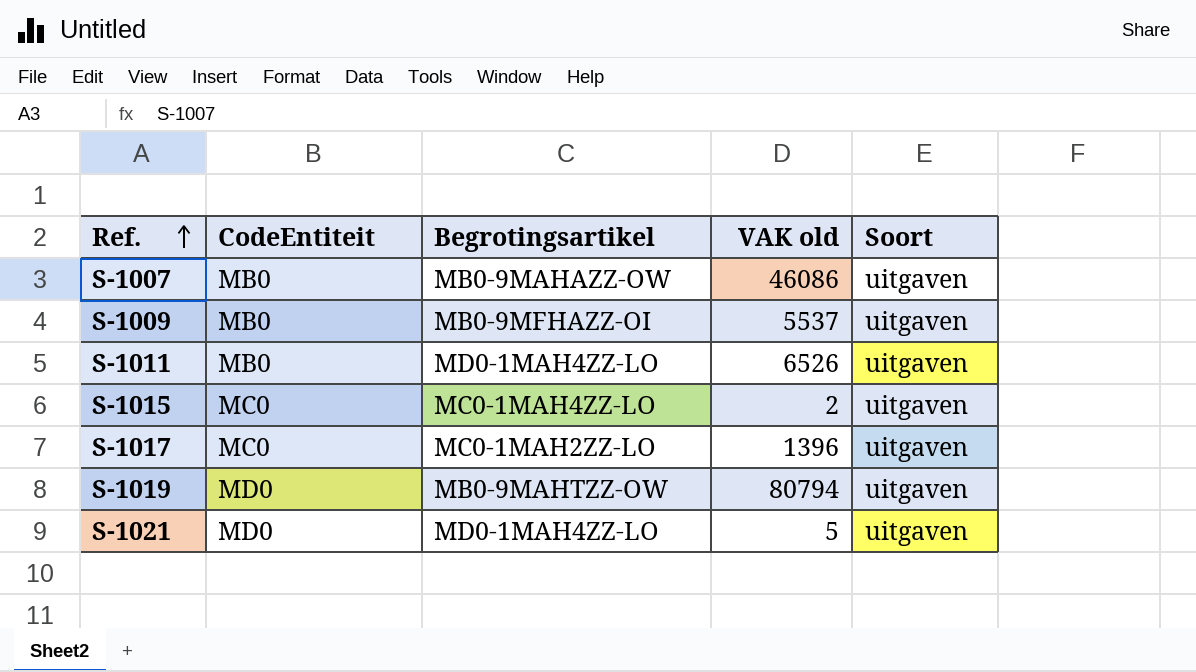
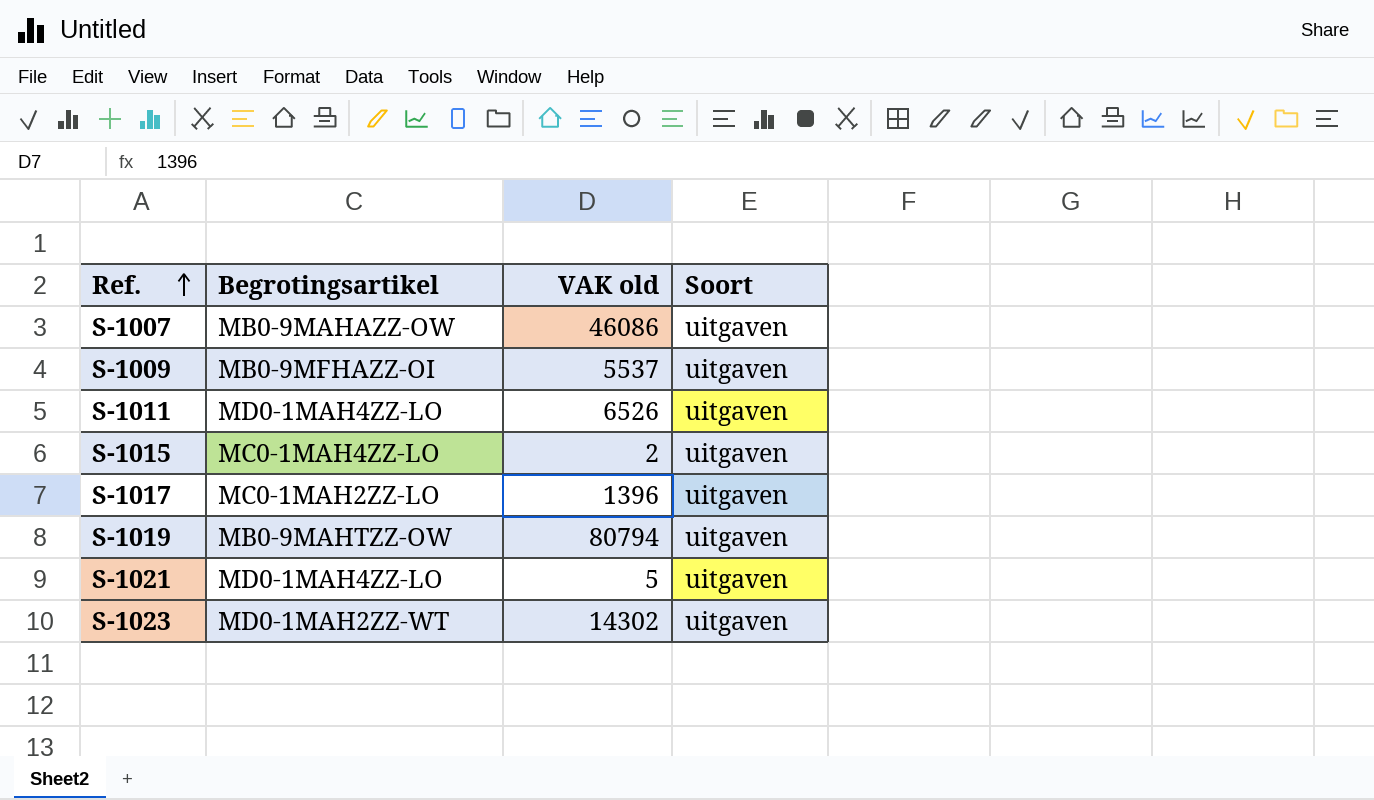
column CodeEntiteit | position: 2 -> none
row S-1023: none -> MD0-1MAH2ZZ-WT | 14302 | uitgaven

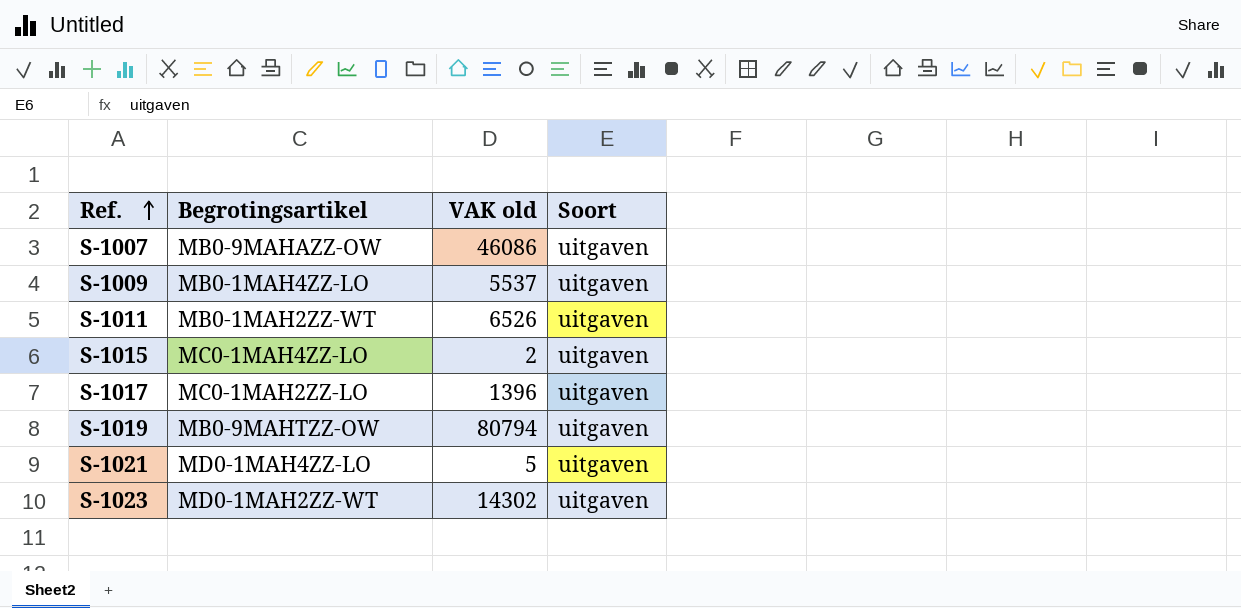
S-1009 | Begrotingsartikel: MB0-9MFHAZZ-OI -> MB0-1MAH4ZZ-LO
S-1011 | Begrotingsartikel: MD0-1MAH4ZZ-LO -> MB0-1MAH2ZZ-WT

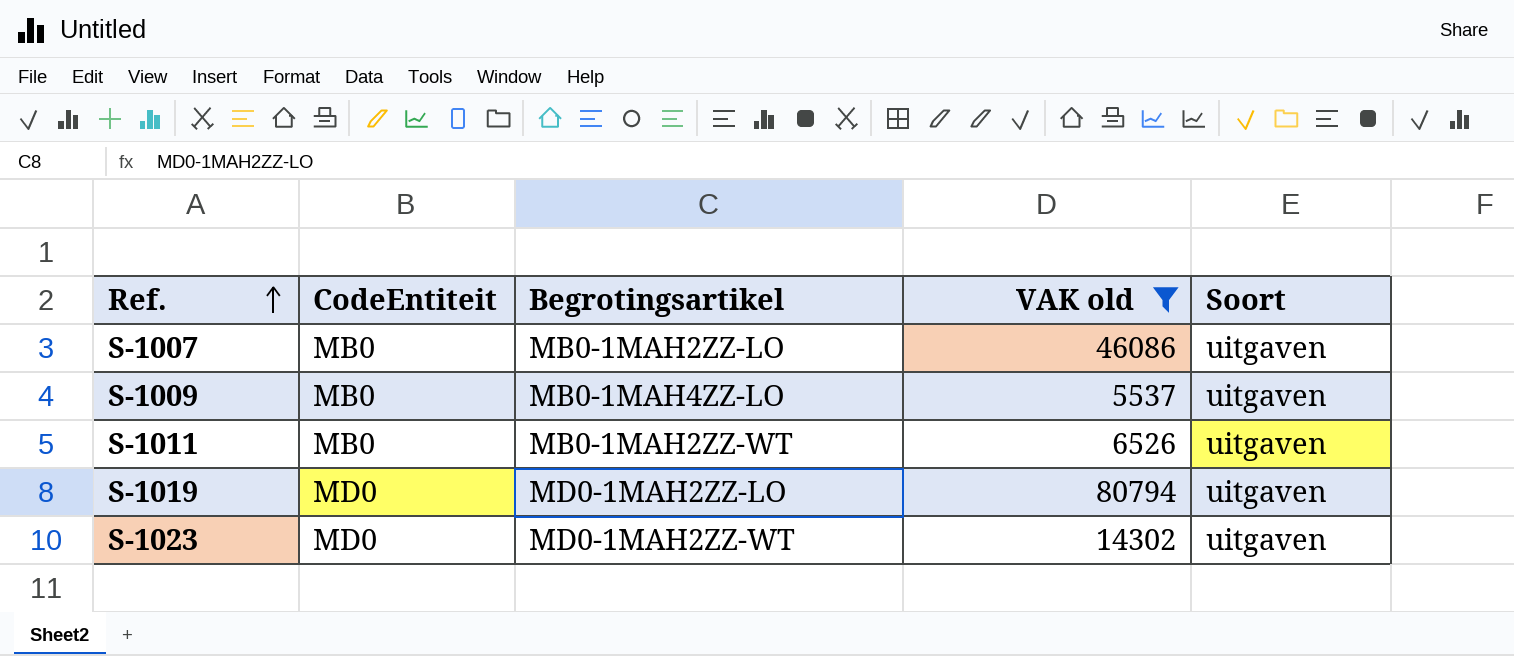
filter: none -> VAK old >= 5537
column CodeEntiteit | position: none -> 2
S-1007 | Begrotingsartikel: MB0-9MAHAZZ-OW -> MB0-1MAH2ZZ-LO
S-1019 | Begrotingsartikel: MB0-9MAHTZZ-OW -> MD0-1MAH2ZZ-LO

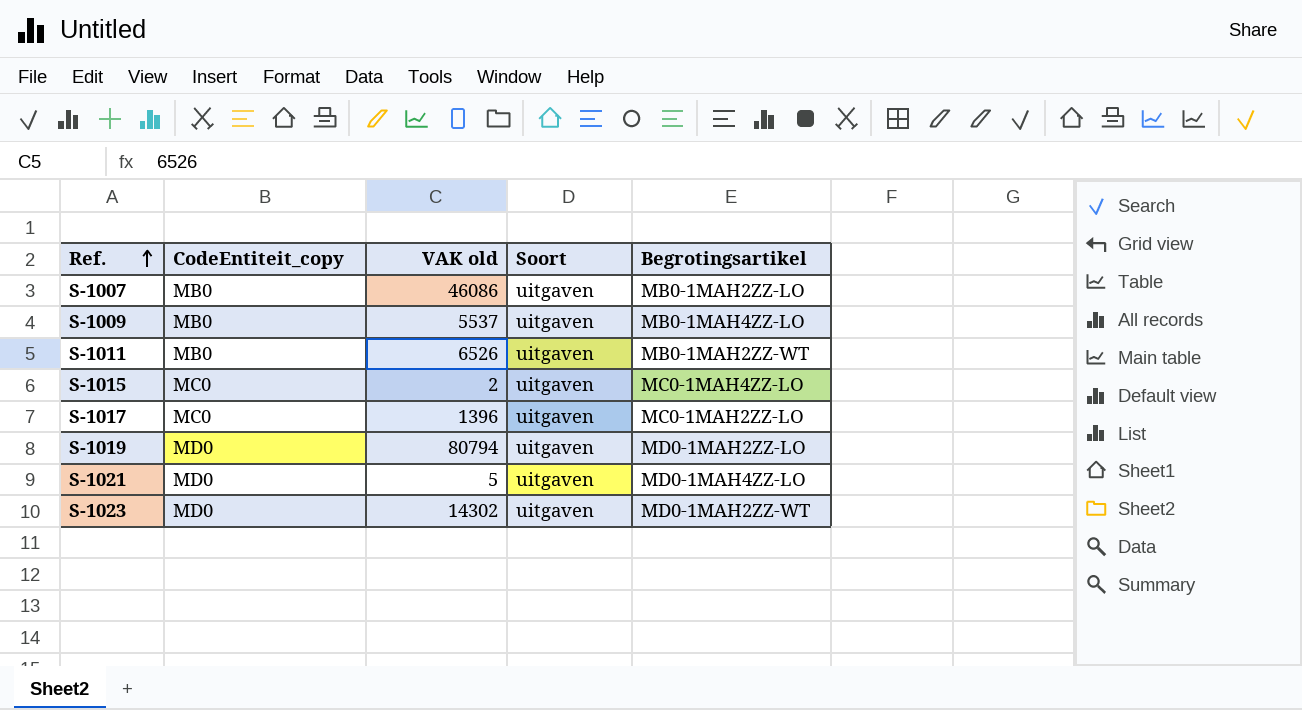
filter: VAK old >= 5537 -> none
column name: CodeEntiteit -> CodeEntiteit_copy
column Begrotingsartikel | position: 3 -> 5

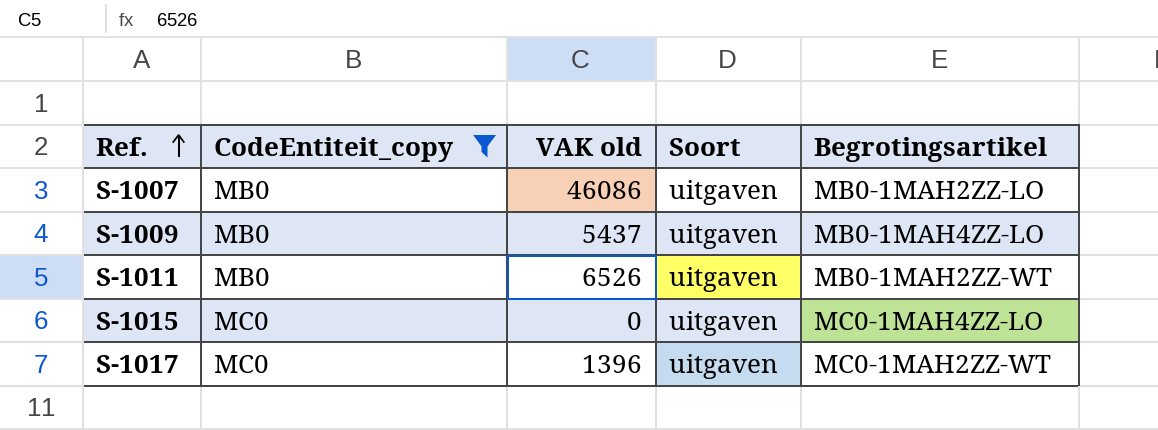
filter: none -> CodeEntiteit_copy != MD0
S-1009 | VAK old: 5537 -> 5437
S-1015 | VAK old: 2 -> 0
S-1017 | Begrotingsartikel: MC0-1MAH2ZZ-LO -> MC0-1MAH2ZZ-WT

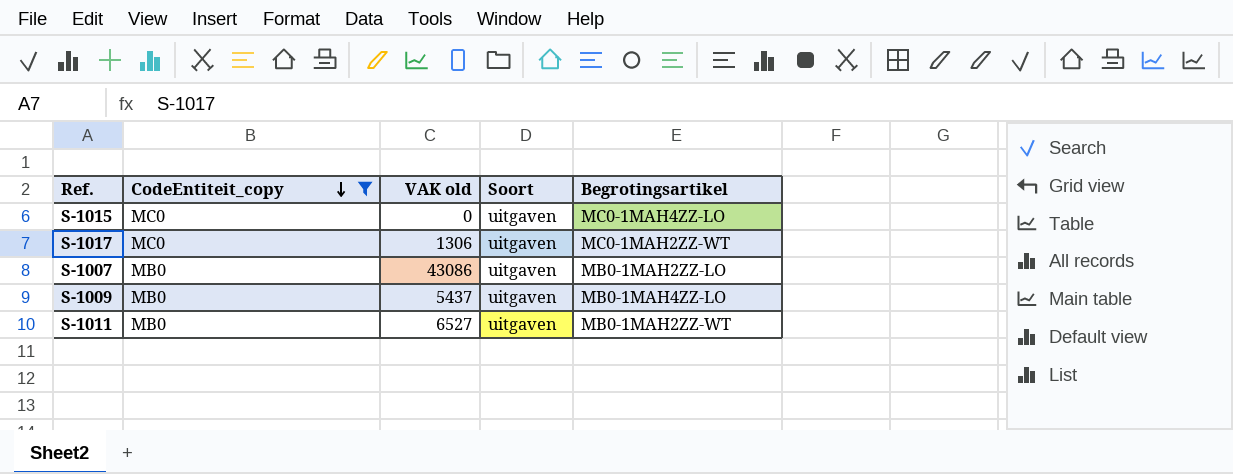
row order: Ref. ascending -> CodeEntiteit_copy descending
S-1017 | VAK old: 1396 -> 1306
S-1007 | VAK old: 46086 -> 43086
S-1011 | VAK old: 6526 -> 6527

